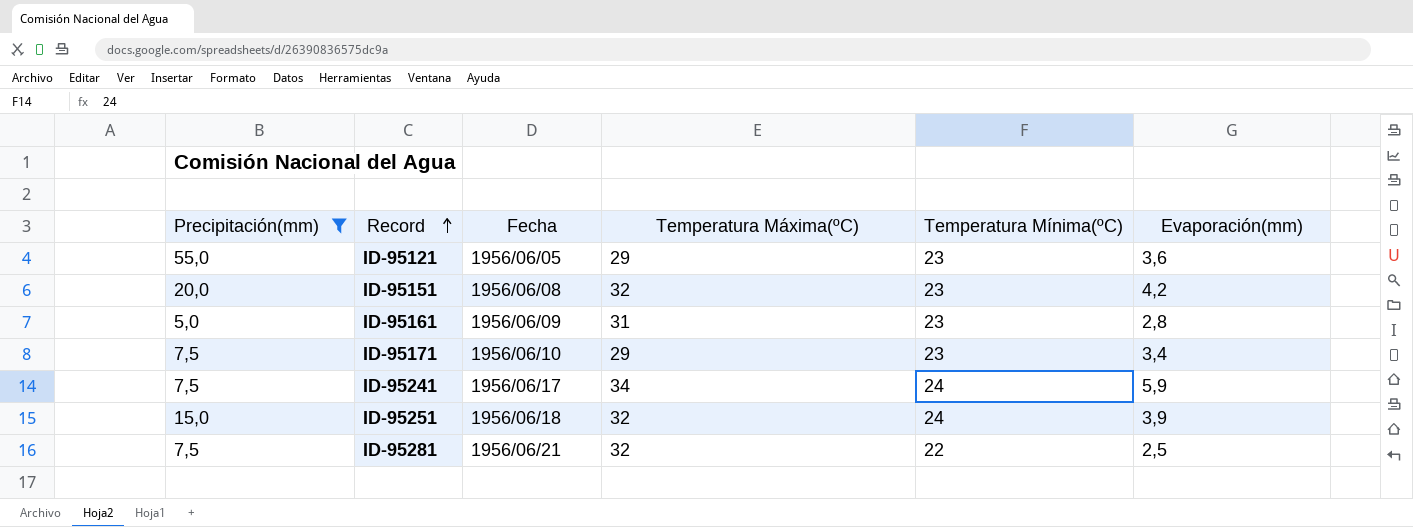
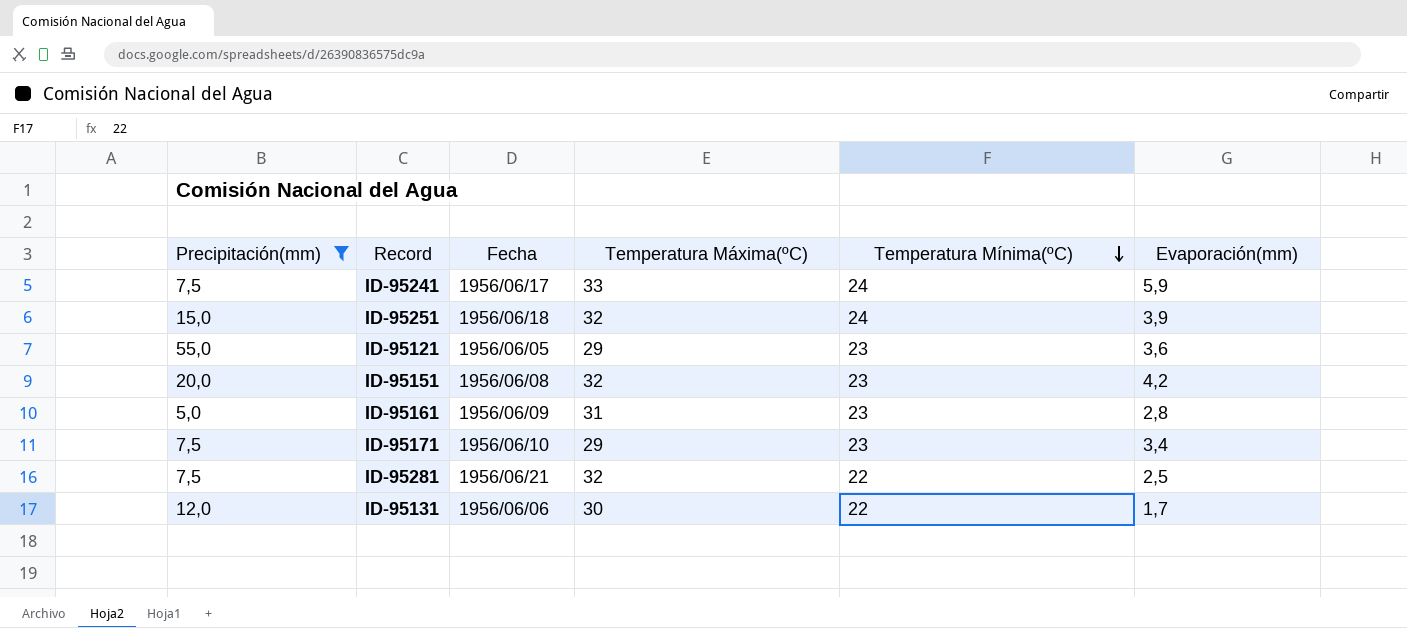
row order: Record ascending -> Temperatura Mínima(ºC) descending
ID-95241 | Temperatura Máxima(ºC): 34 -> 33
row ID-95131: none -> 12,0 | 1956/06/06 | 30 | 22 | 1,7

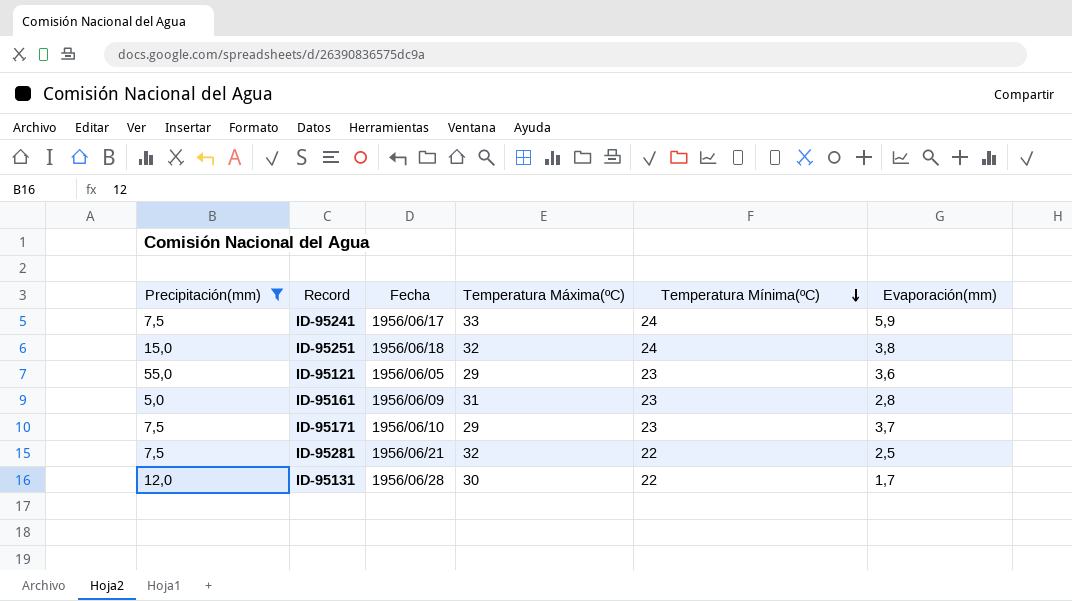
row ID-95151: 20,0 | 1956/06/08 | 32 | 23 | 4,2 -> none
ID-95251 | Evaporación(mm): 3,9 -> 3,8
ID-95171 | Evaporación(mm): 3,4 -> 3,7
ID-95131 | Fecha: 1956/06/06 -> 1956/06/28

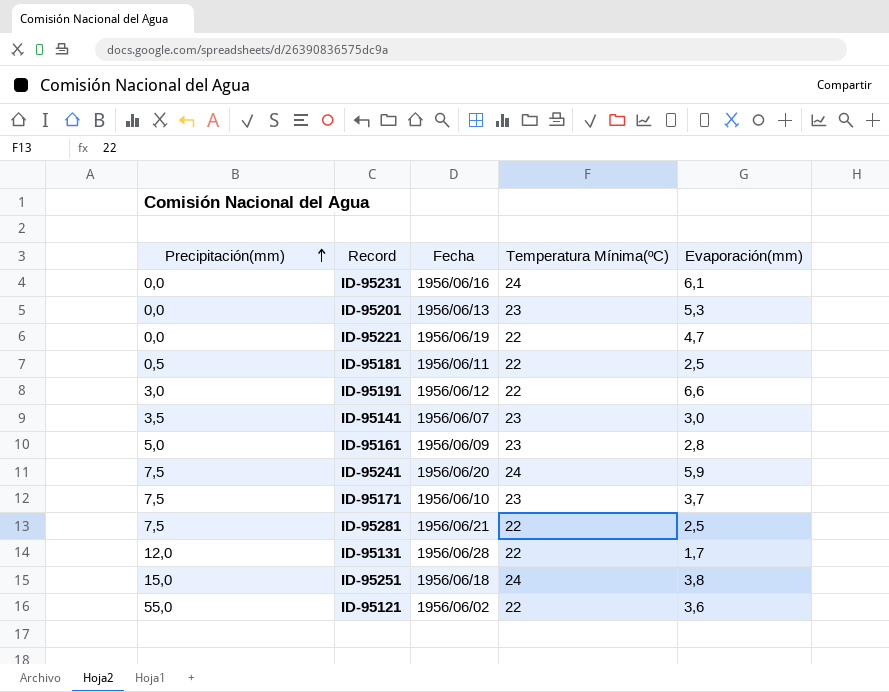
filter: Precipitación(mm) >= 5,0 -> none
row order: Temperatura Mínima(ºC) descending -> Precipitación(mm) ascending
column Temperatura Máxima(ºC) | position: 4 -> none
ID-95241 | Fecha: 1956/06/17 -> 1956/06/20
ID-95121 | Fecha: 1956/06/05 -> 1956/06/02
ID-95121 | Temperatura Mínima(ºC): 23 -> 22

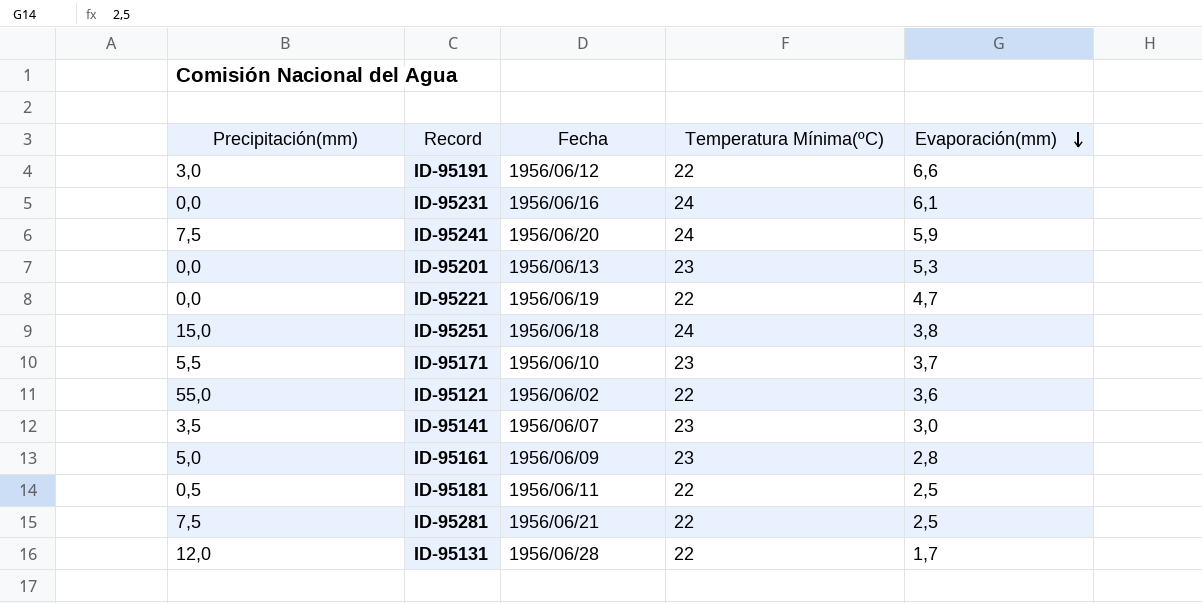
row order: Precipitación(mm) ascending -> Evaporación(mm) descending
ID-95171 | Precipitación(mm): 7,5 -> 5,5

